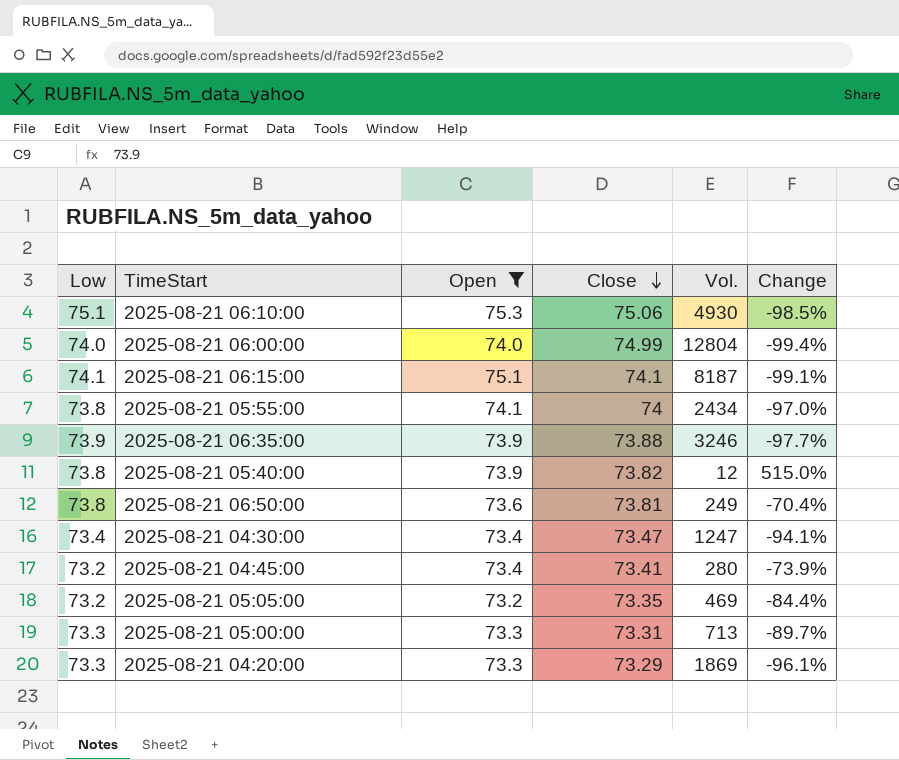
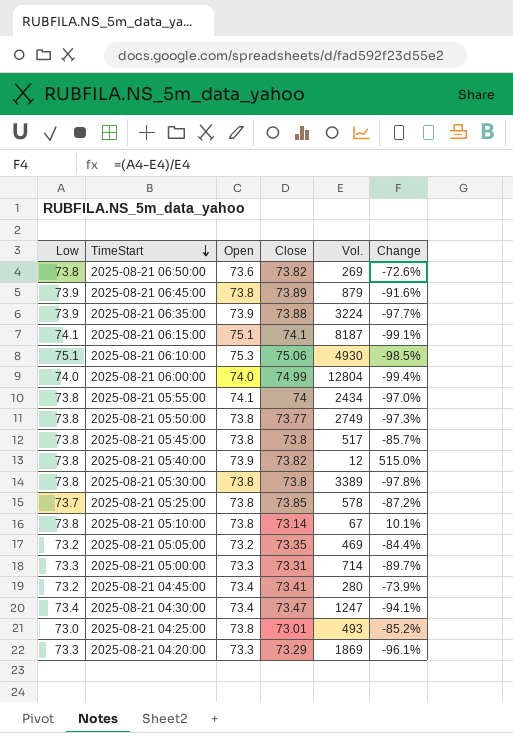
filter: Open != 73.8 -> none
row order: Close descending -> TimeStart descending
2025-08-21 06:50:00 | Close: 73.81 -> 73.82
2025-08-21 06:50:00 | Vol.: 249 -> 269
2025-08-21 06:50:00 | Change: -70.4% -> -72.6%
2025-08-21 06:35:00 | Vol.: 3246 -> 3224
2025-08-21 05:00:00 | Vol.: 713 -> 714

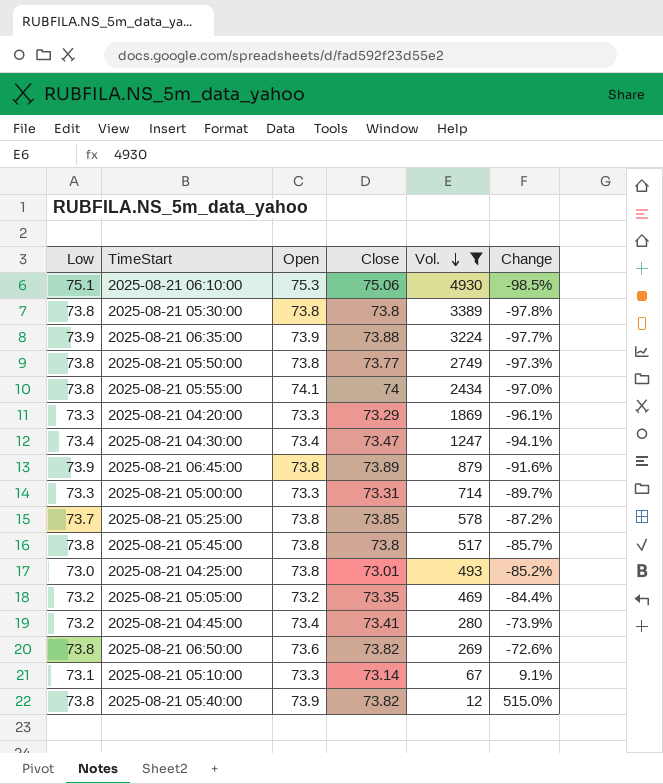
filter: none -> Vol. <= 4930
row order: TimeStart descending -> Vol. descending
2025-08-21 05:10:00 | Low: 73.8 -> 73.1
2025-08-21 05:10:00 | Open: 73.8 -> 73.3
2025-08-21 05:10:00 | Change: 10.1% -> 9.1%

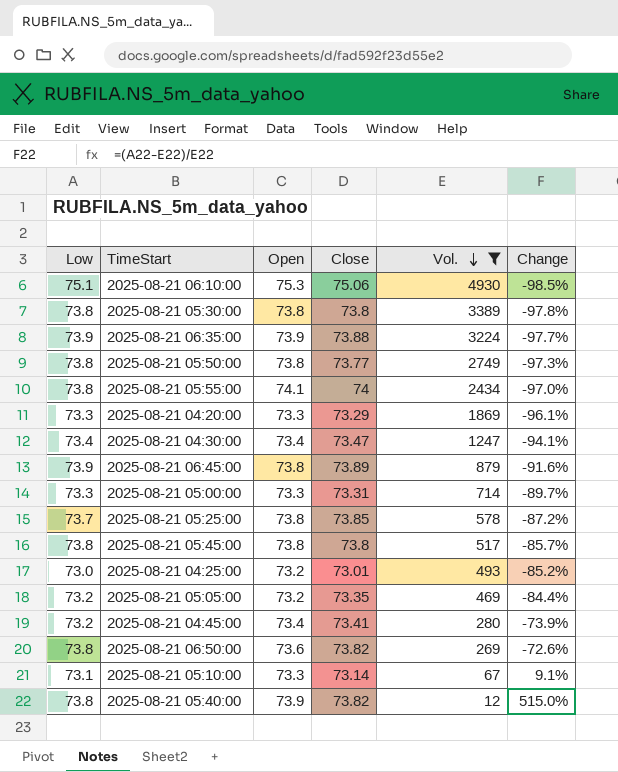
2025-08-21 04:25:00 | Open: 73.8 -> 73.2

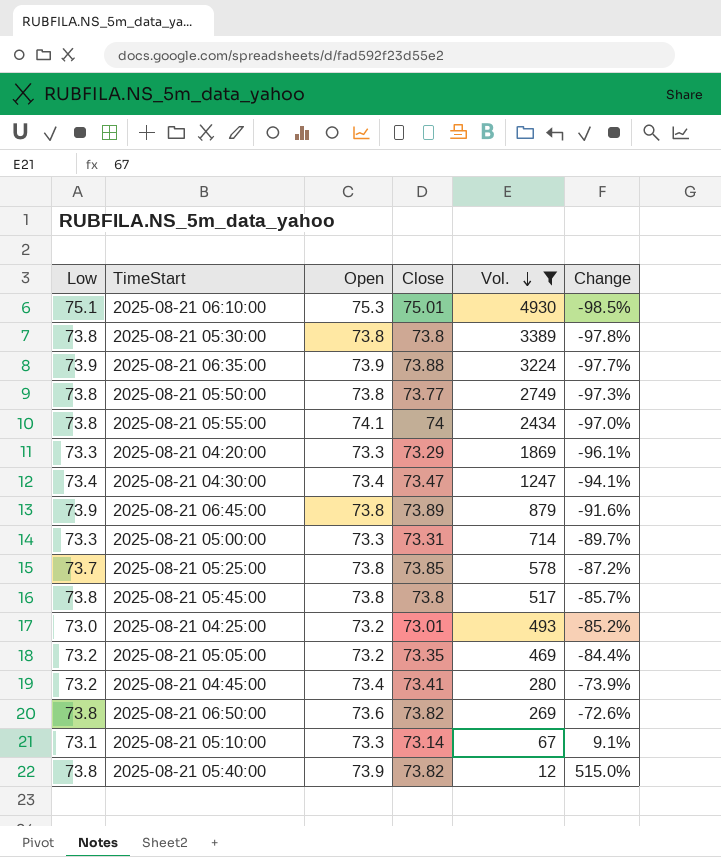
2025-08-21 06:10:00 | Close: 75.06 -> 75.01

